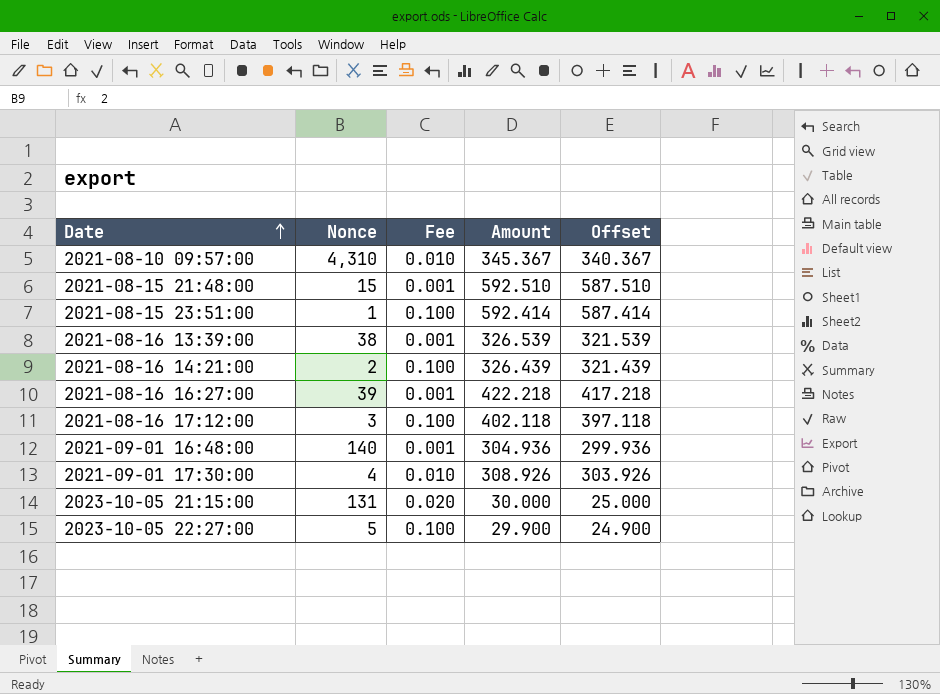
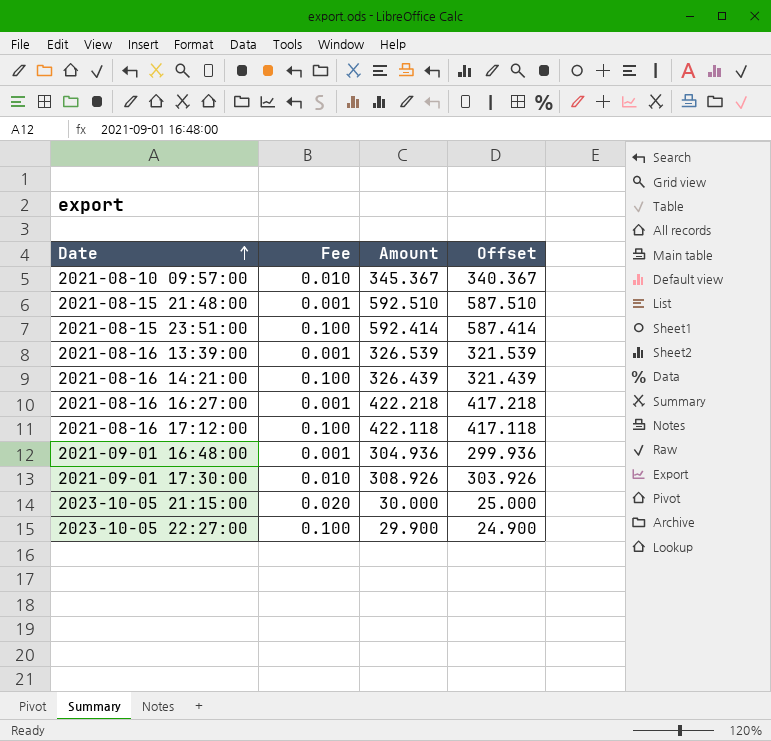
column Nonce | position: 2 -> none
2021-08-16 17:12:00 | Amount: 402.118 -> 422.118
2021-08-16 17:12:00 | Offset: 397.118 -> 417.118

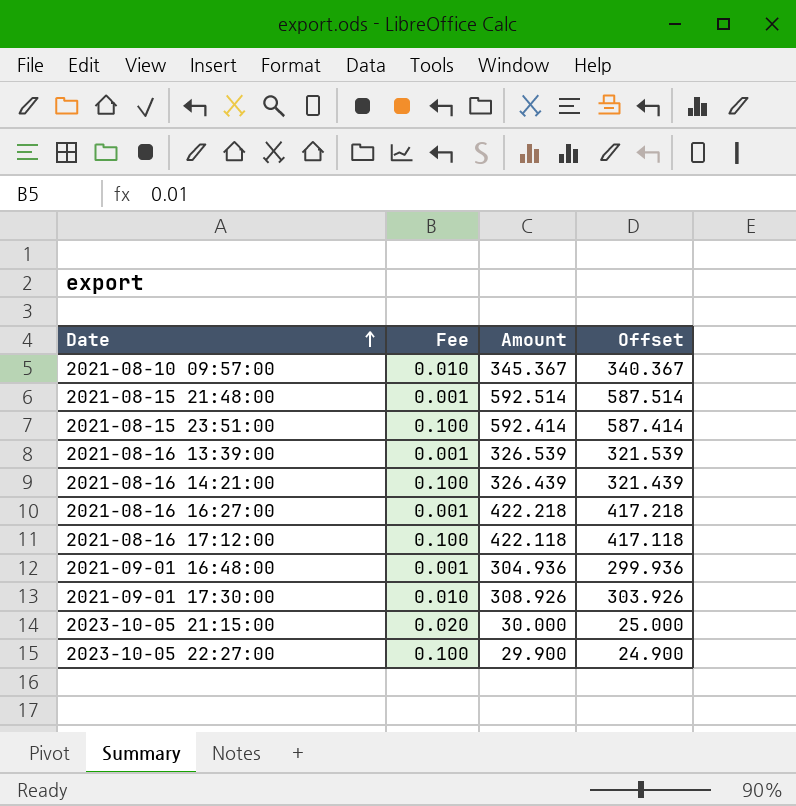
2021-08-15 21:48:00 | Amount: 592.510 -> 592.514
2021-08-15 21:48:00 | Offset: 587.510 -> 587.514

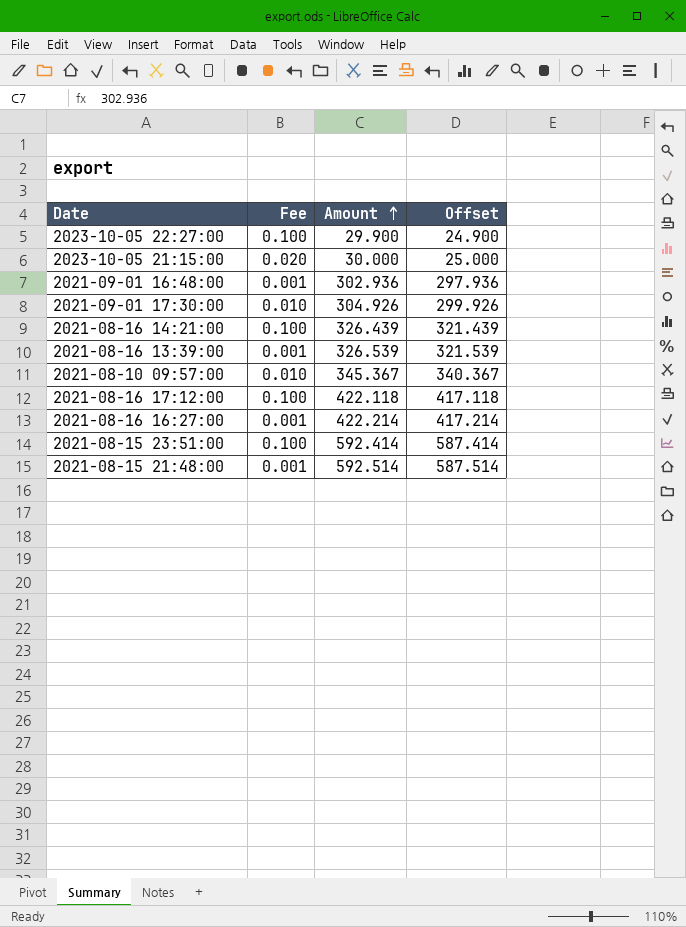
row order: Date ascending -> Amount ascending
2021-09-01 16:48:00 | Amount: 304.936 -> 302.936
2021-09-01 16:48:00 | Offset: 299.936 -> 297.936
2021-09-01 17:30:00 | Amount: 308.926 -> 304.926
2021-09-01 17:30:00 | Offset: 303.926 -> 299.926
2021-08-16 16:27:00 | Amount: 422.218 -> 422.214
2021-08-16 16:27:00 | Offset: 417.218 -> 417.214

